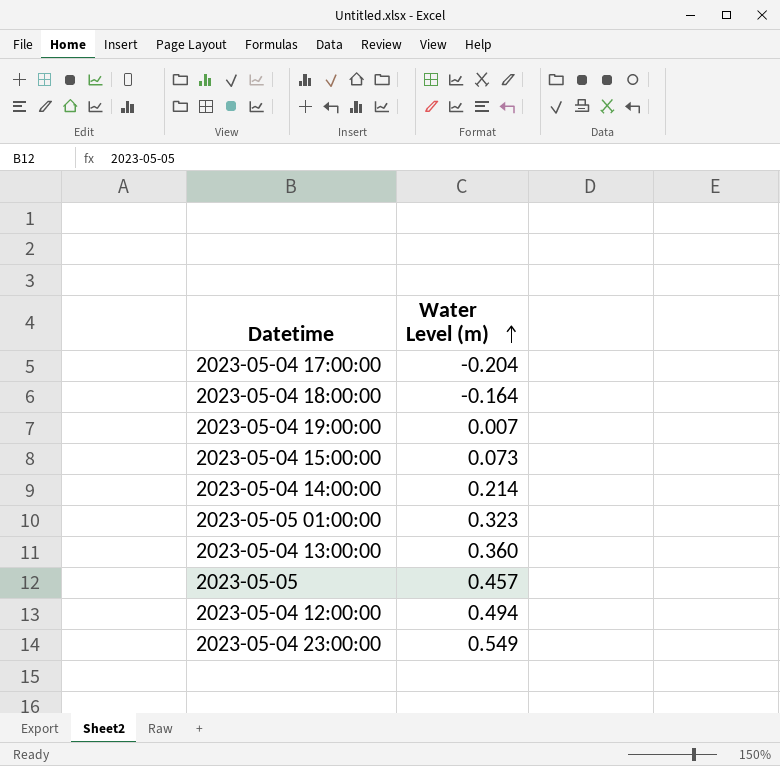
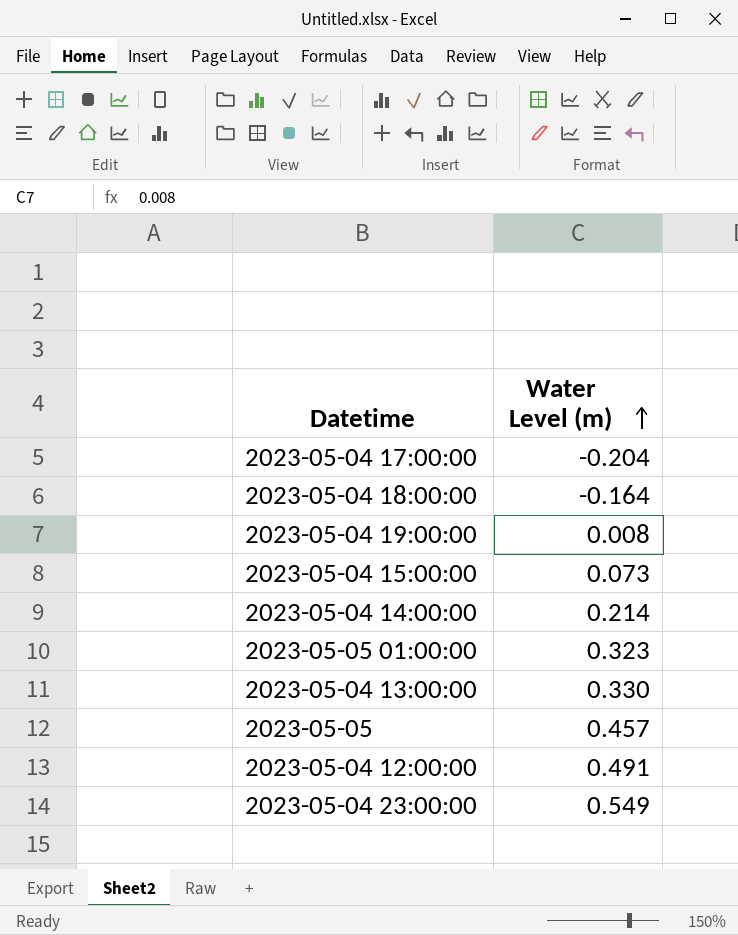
2023-05-04 19:00:00 | Water Level (m): 0.007 -> 0.008
2023-05-04 13:00:00 | Water Level (m): 0.360 -> 0.330
2023-05-04 12:00:00 | Water Level (m): 0.494 -> 0.491

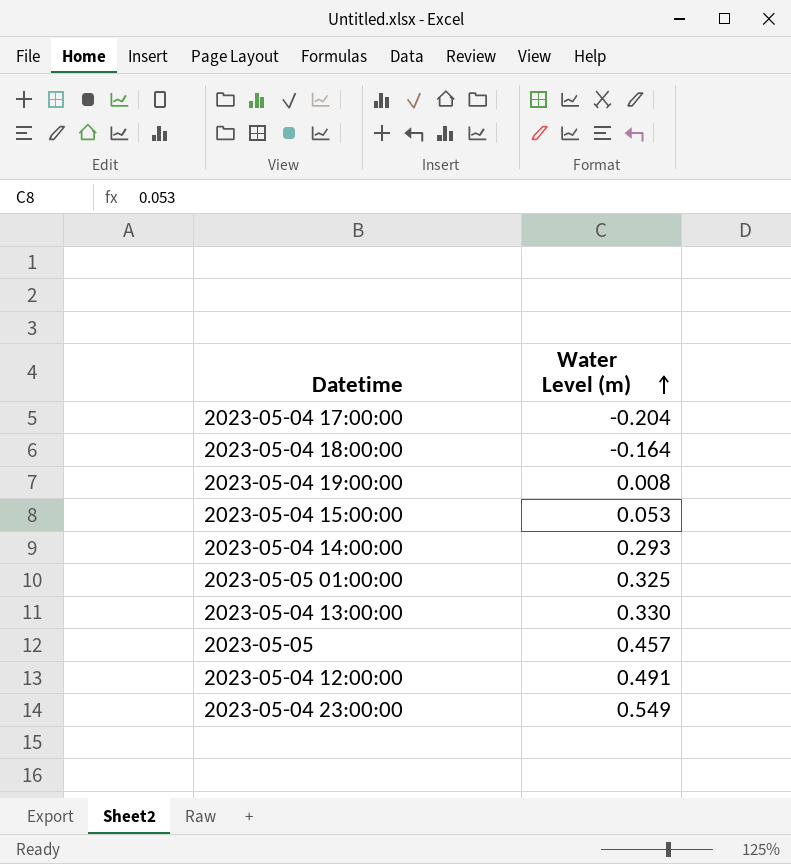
2023-05-04 15:00:00 | Water Level (m): 0.073 -> 0.053
2023-05-04 14:00:00 | Water Level (m): 0.214 -> 0.293
2023-05-05 01:00:00 | Water Level (m): 0.323 -> 0.325

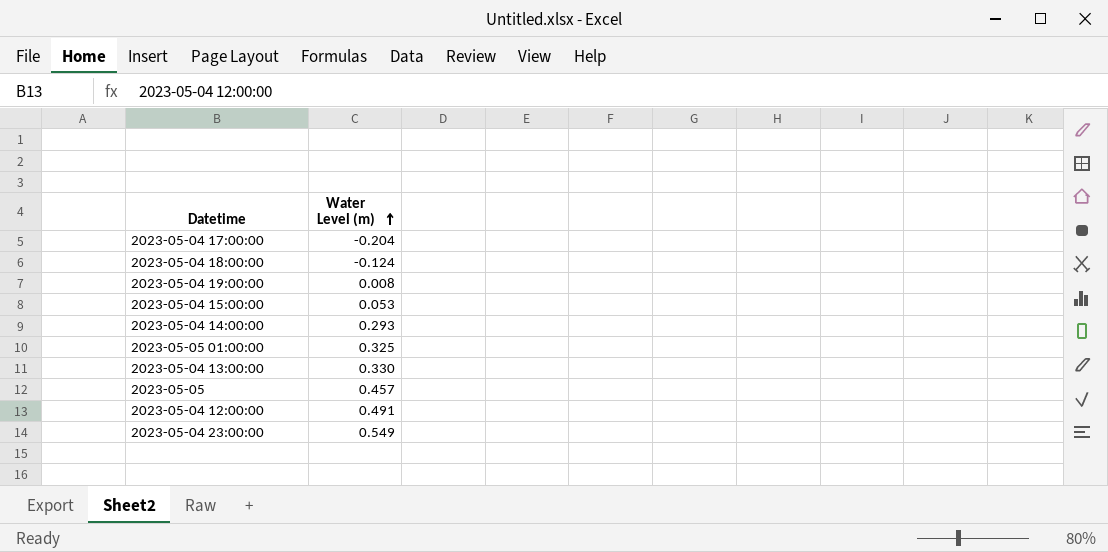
2023-05-04 18:00:00 | Water Level (m): -0.164 -> -0.124

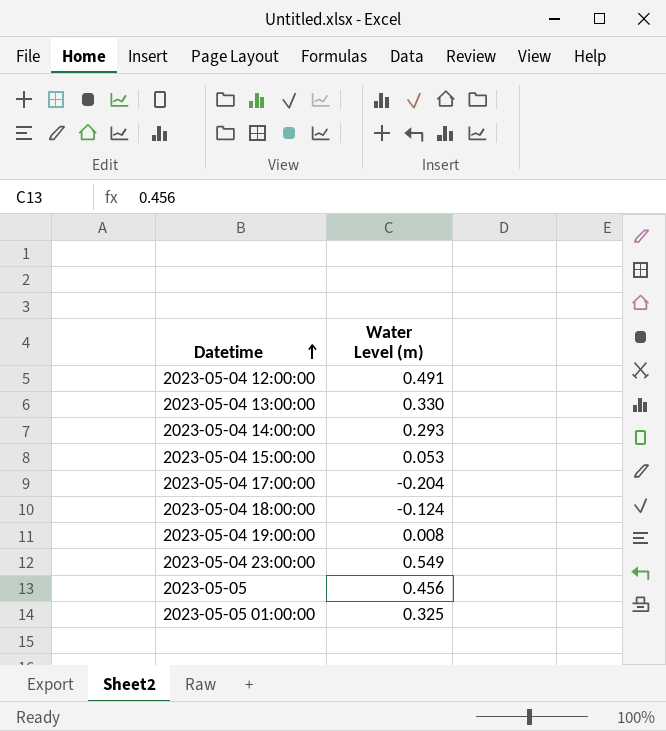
row order: Water Level (m) ascending -> Datetime ascending
2023-05-05 | Water Level (m): 0.457 -> 0.456

